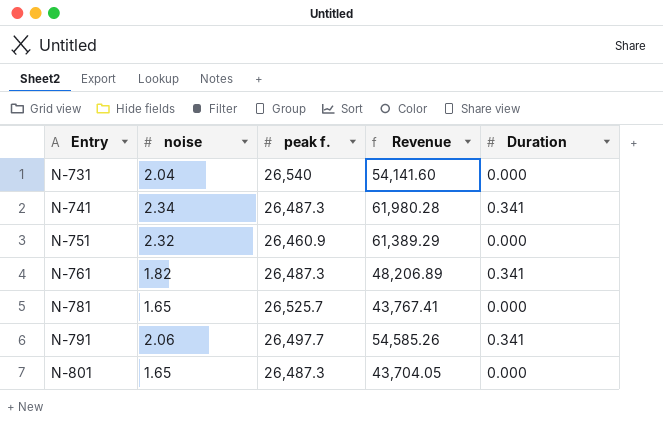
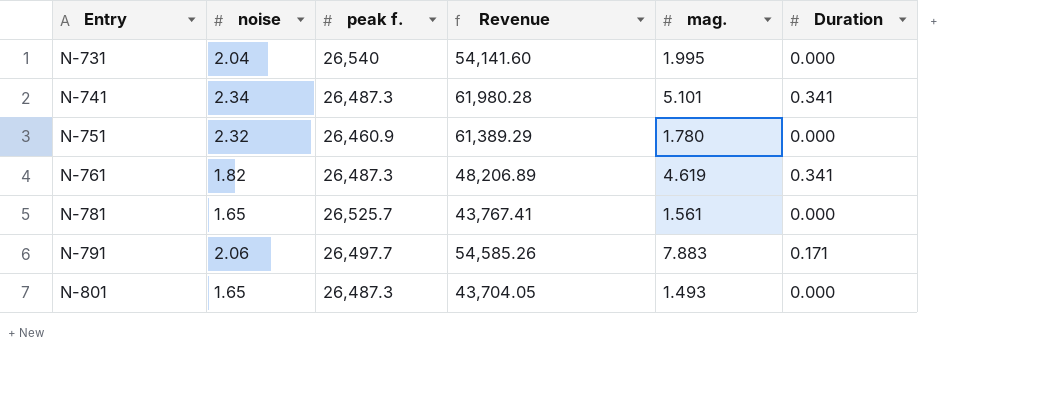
column mag. | position: none -> 5
N-791 | Duration: 0.341 -> 0.171

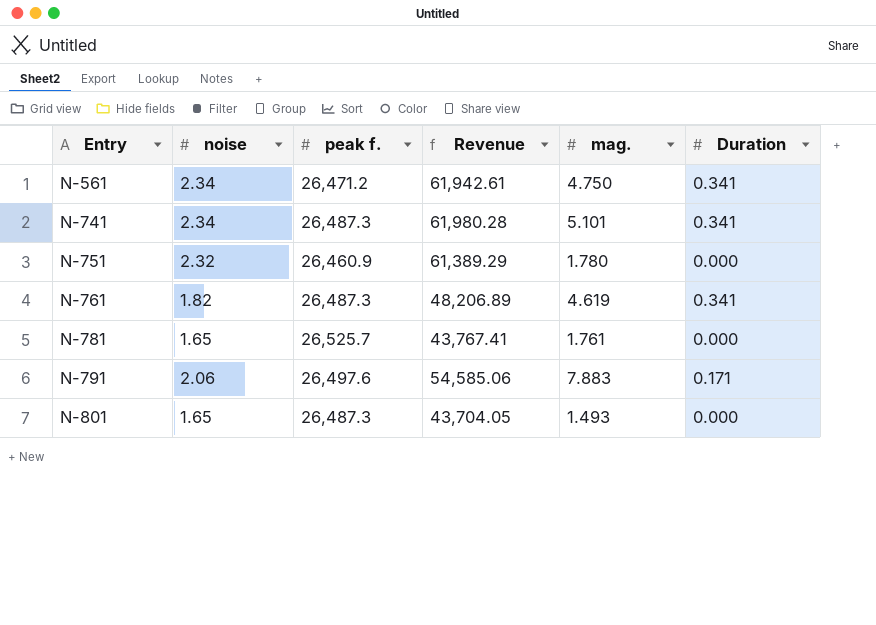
row N-731: 2.04 | 26,540 | 54,141.60 | 1.995 | 0.000 -> none
row N-561: none -> 2.34 | 26,471.2 | 61,942.61 | 4.750 | 0.341
N-781 | mag.: 1.561 -> 1.761
N-791 | peak f.: 26,497.7 -> 26,497.6
N-791 | Revenue: 54,585.26 -> 54,585.06

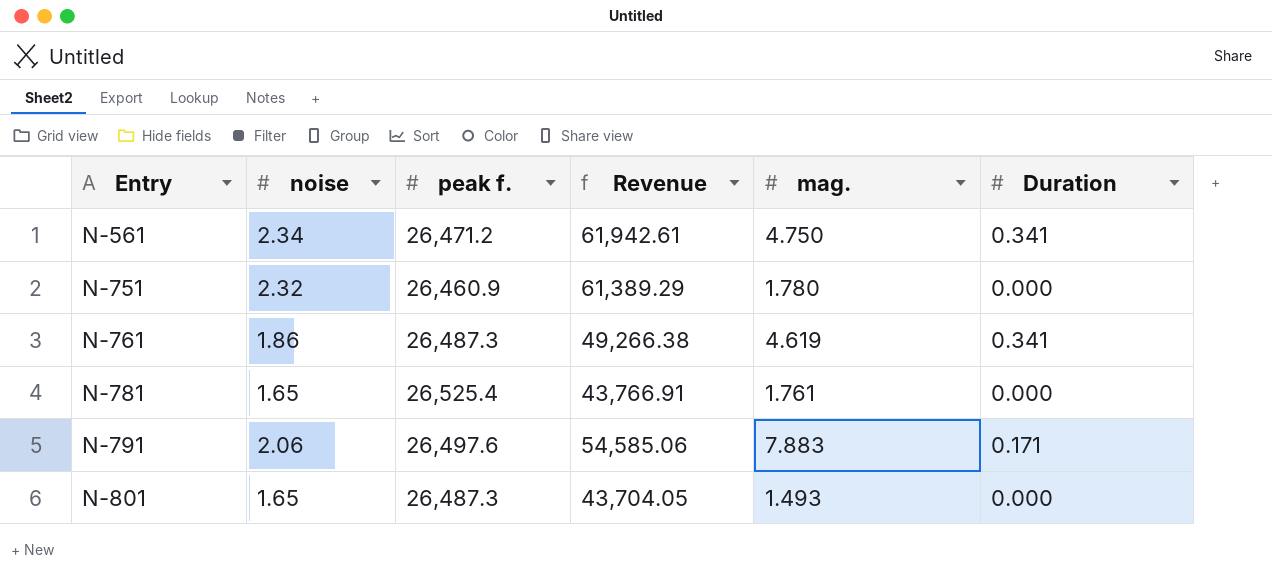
row N-741: 2.34 | 26,487.3 | 61,980.28 | 5.101 | 0.341 -> none
N-761 | noise: 1.82 -> 1.86
N-761 | Revenue: 48,206.89 -> 49,266.38
N-781 | peak f.: 26,525.7 -> 26,525.4
N-781 | Revenue: 43,767.41 -> 43,766.91

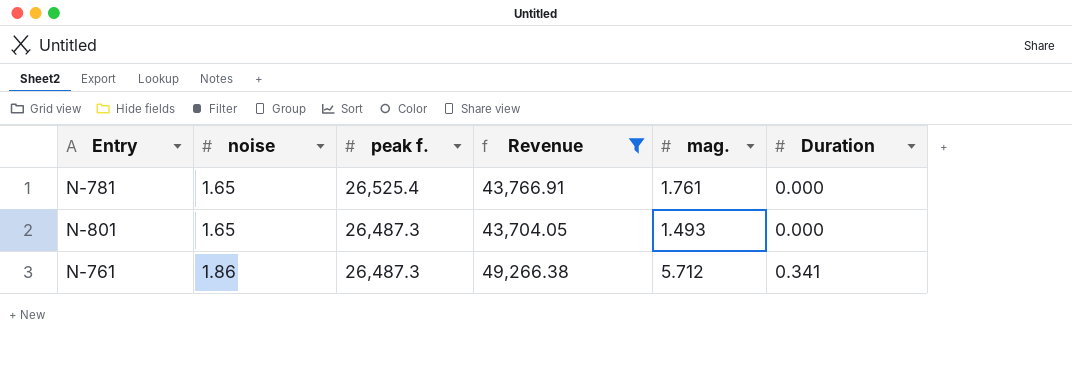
filter: none -> Revenue <= 49,266.38
row order: Entry ascending -> noise ascending
N-761 | mag.: 4.619 -> 5.712

